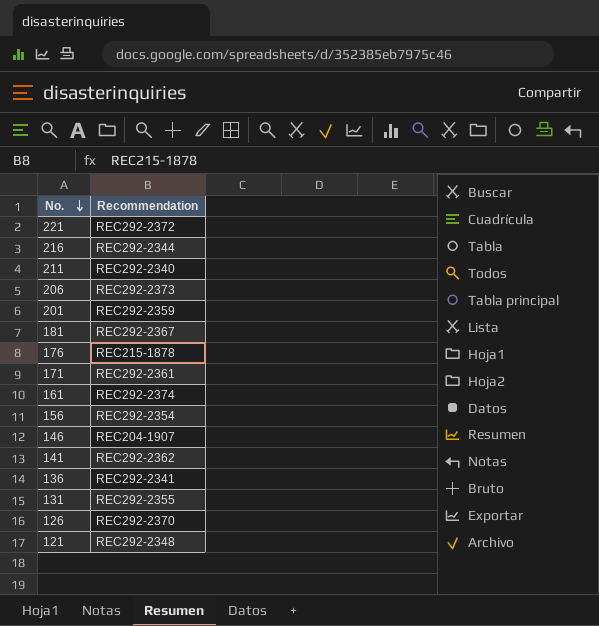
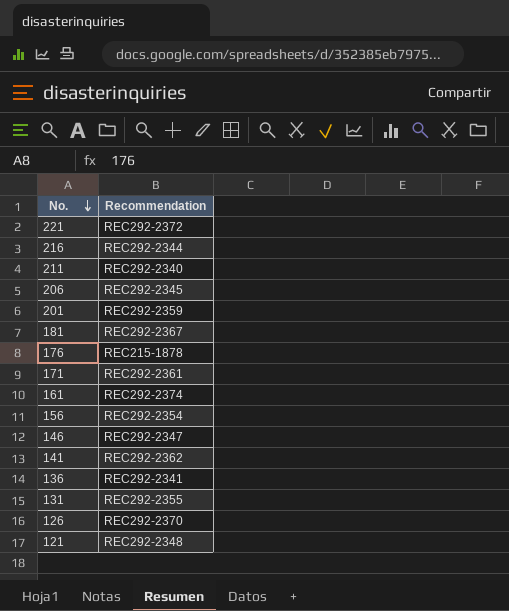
206 | Recommendation: REC292-2373 -> REC292-2345
146 | Recommendation: REC204-1907 -> REC292-2347

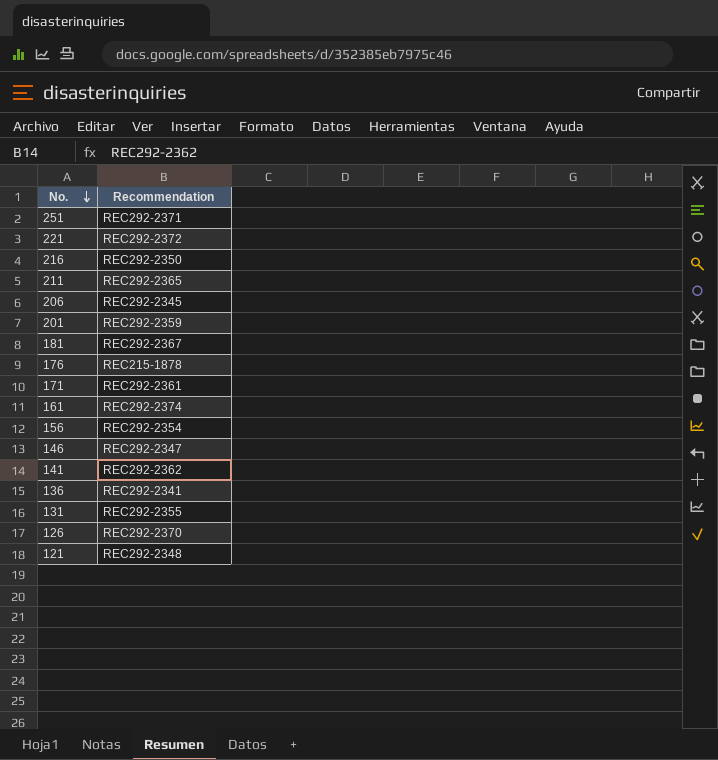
row 251: none -> REC292-2371
216 | Recommendation: REC292-2344 -> REC292-2350
211 | Recommendation: REC292-2340 -> REC292-2365

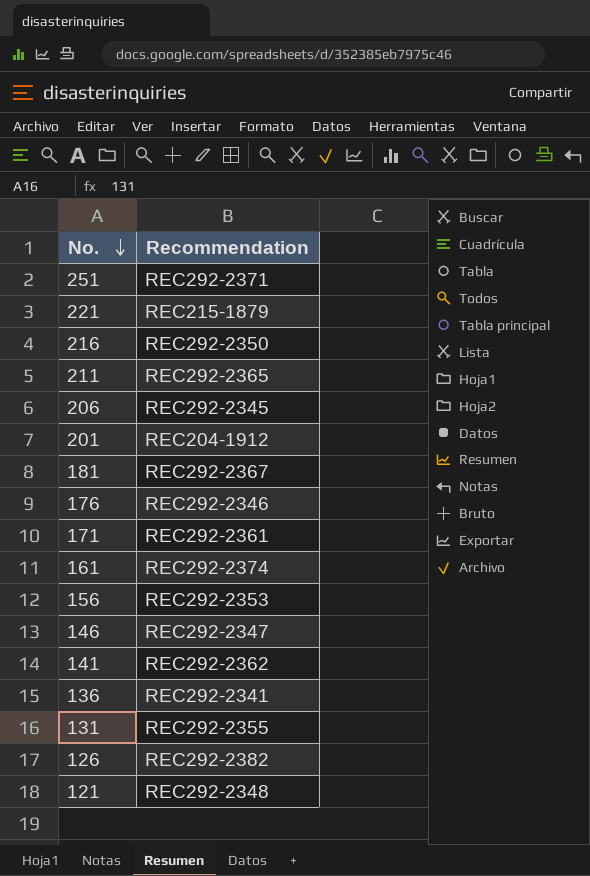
221 | Recommendation: REC292-2372 -> REC215-1879
201 | Recommendation: REC292-2359 -> REC204-1912
176 | Recommendation: REC215-1878 -> REC292-2346
156 | Recommendation: REC292-2354 -> REC292-2353
126 | Recommendation: REC292-2370 -> REC292-2382

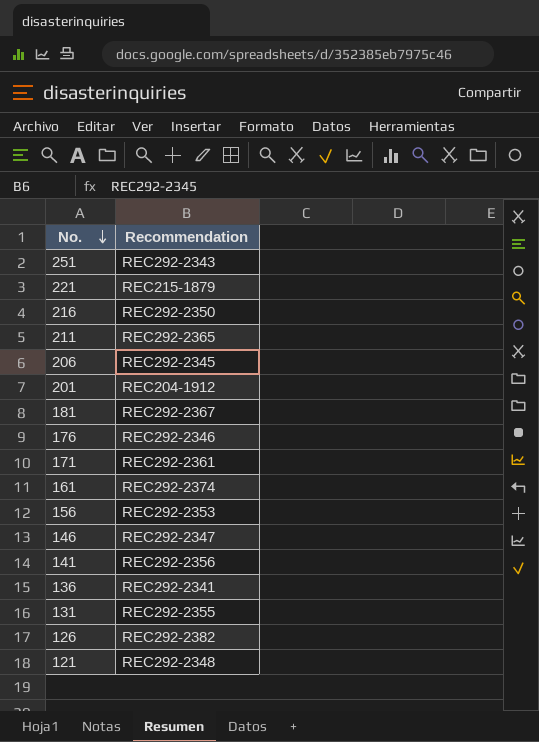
251 | Recommendation: REC292-2371 -> REC292-2343
141 | Recommendation: REC292-2362 -> REC292-2356

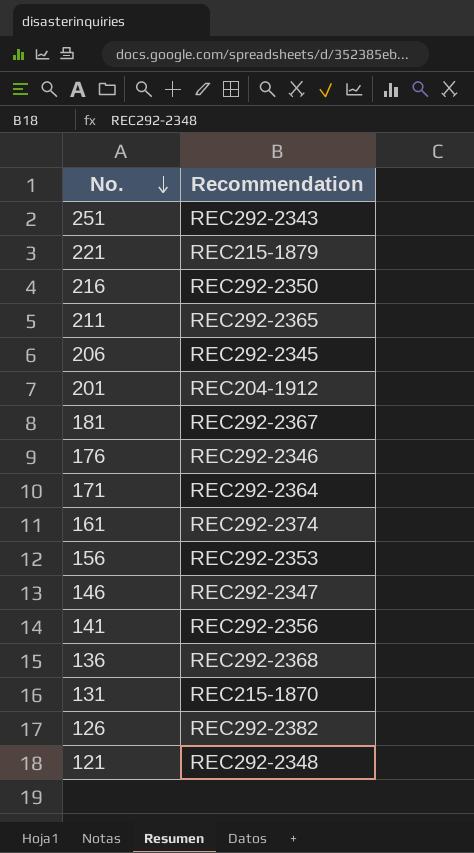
171 | Recommendation: REC292-2361 -> REC292-2364
136 | Recommendation: REC292-2341 -> REC292-2368
131 | Recommendation: REC292-2355 -> REC215-1870

